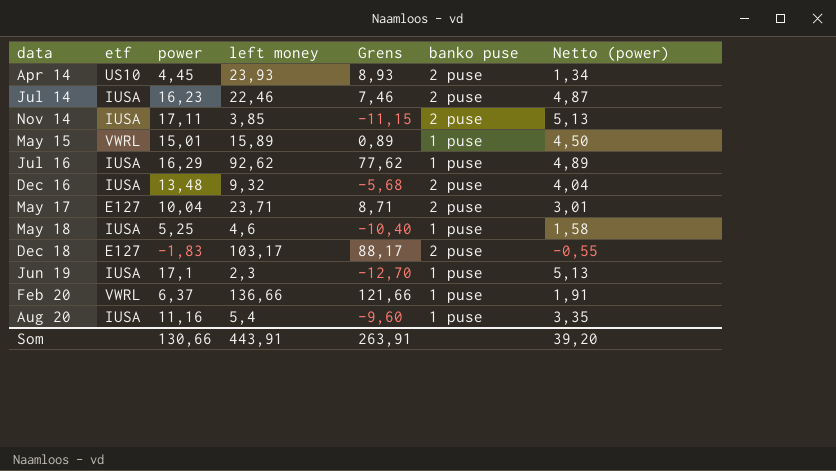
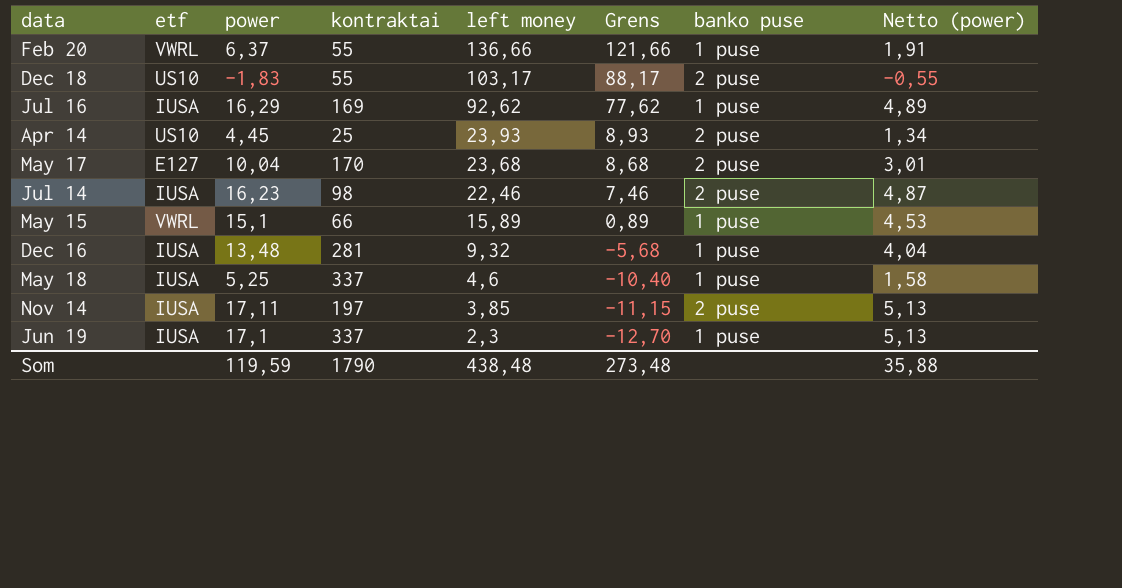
row order: none -> left money descending
column kontraktai | position: none -> 4
row Aug 20: IUSA | 11,16 | 5,4 | -9,60 | 1 puse | 3,35 -> none
Dec 18 | etf: E127 -> US10
May 17 | left money: 23,71 -> 23,68
May 17 | Grens: 8,71 -> 8,68
May 15 | power: 15,01 -> 15,1
May 15 | Netto (power): 4,50 -> 4,53
Dec 16 | banko puse: 2 puse -> 1 puse
Som | power: 130,66 -> 119,59
Som | left money: 443,91 -> 438,48
Som | Grens: 263,91 -> 273,48
Som | Netto (power): 39,20 -> 35,88

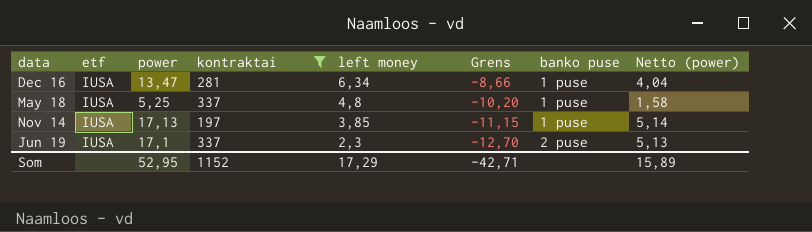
filter: none -> kontraktai >= 197
Dec 16 | power: 13,48 -> 13,47
Dec 16 | left money: 9,32 -> 6,34
Dec 16 | Grens: -5,68 -> -8,66
May 18 | left money: 4,6 -> 4,8
May 18 | Grens: -10,40 -> -10,20
Nov 14 | power: 17,11 -> 17,13
Nov 14 | banko puse: 2 puse -> 1 puse
Nov 14 | Netto (power): 5,13 -> 5,14
Jun 19 | banko puse: 1 puse -> 2 puse
Som | power: 119,59 -> 52,95
Som | kontraktai: 1790 -> 1152
Som | left money: 438,48 -> 17,29
Som | Grens: 273,48 -> -42,71
Som | Netto (power): 35,88 -> 15,89

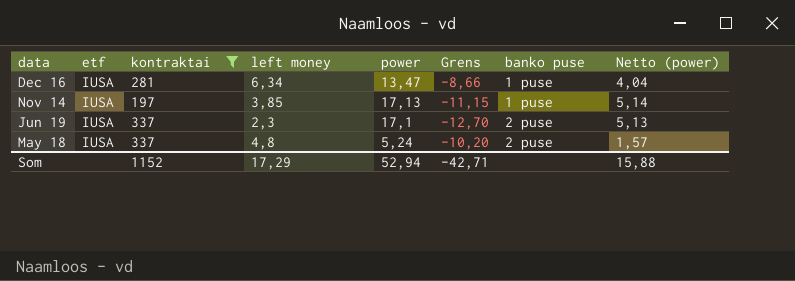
row order: left money descending -> data descending
column power | position: 3 -> 5
May 18 | power: 5,25 -> 5,24
May 18 | banko puse: 1 puse -> 2 puse
May 18 | Netto (power): 1,58 -> 1,57
Som | power: 52,95 -> 52,94
Som | Netto (power): 15,89 -> 15,88

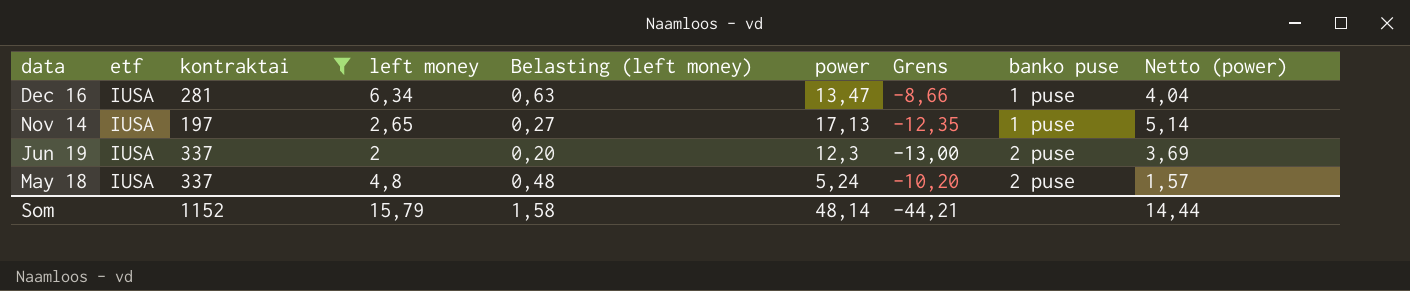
column Belasting (left money) | formula: none -> [left money] * 0,1
Nov 14 | left money: 3,85 -> 2,65
Nov 14 | Grens: -11,15 -> -12,35
Jun 19 | left money: 2,3 -> 2
Jun 19 | power: 17,1 -> 12,3
Jun 19 | Grens: -12,70 -> -13,00
Jun 19 | Netto (power): 5,13 -> 3,69
Som | left money: 17,29 -> 15,79
Som | power: 52,94 -> 48,14
Som | Grens: -42,71 -> -44,21
Som | Netto (power): 15,88 -> 14,44

